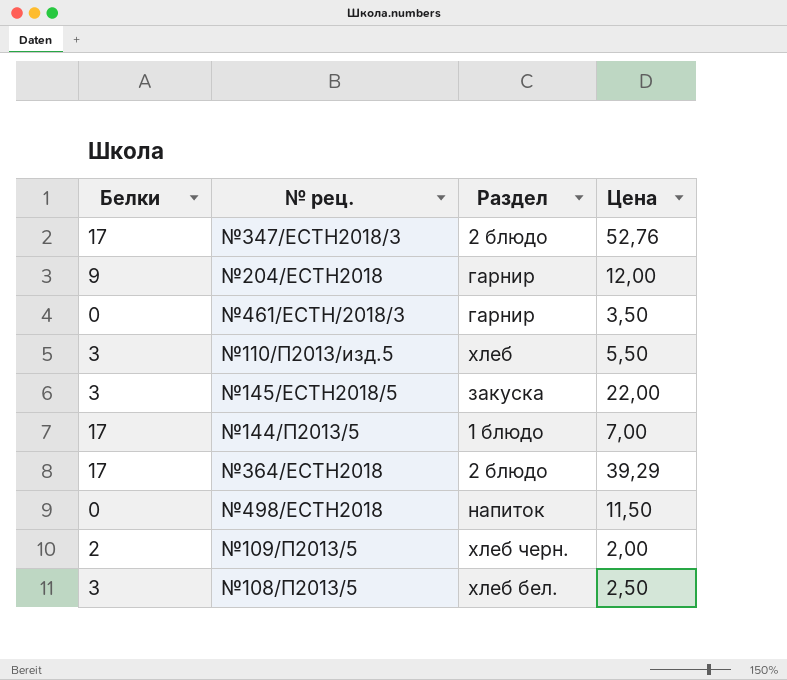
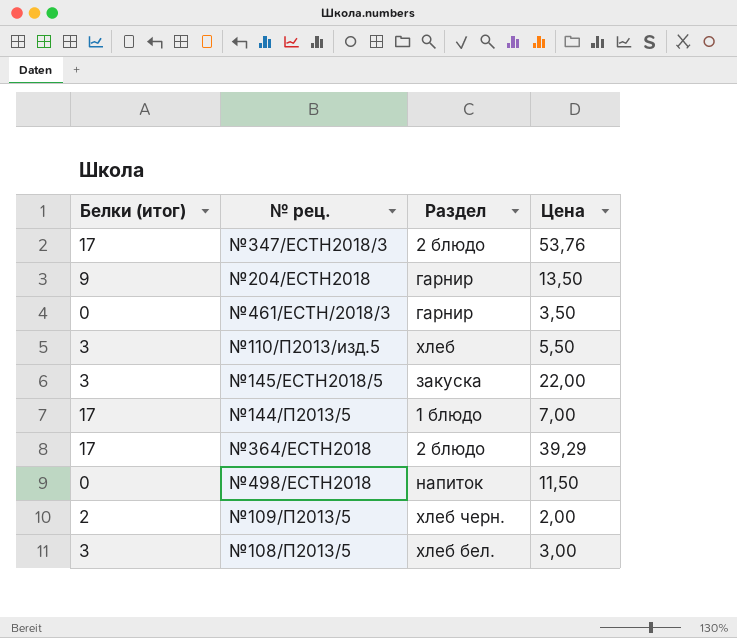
column name: Белки -> Белки (итог)
№347/ЕСТН2018/3 | Цена: 52,76 -> 53,76
№204/ЕСТН2018 | Цена: 12,00 -> 13,50
№108/П2013/5 | Цена: 2,50 -> 3,00

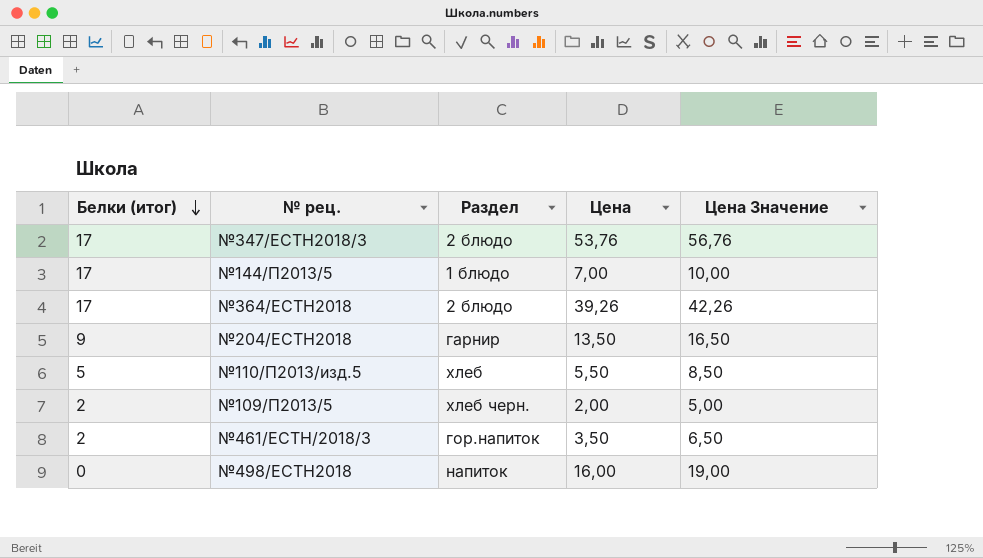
row order: none -> Белки (итог) descending
column Цена Значение | formula: none -> [Цена] + 3
row №145/ЕСТН2018/5: 3 | закуска | 22,00 -> none
row №108/П2013/5: 3 | хлеб бел. | 3,00 -> none
№364/ЕСТН2018 | Цена: 39,29 -> 39,26
№110/П2013/изд.5 | Белки (итог): 3 -> 5
№461/ЕСТН/2018/3 | Белки (итог): 0 -> 2
№461/ЕСТН/2018/3 | Раздел: гарнир -> гор.напиток
№498/ЕСТН2018 | Цена: 11,50 -> 16,00

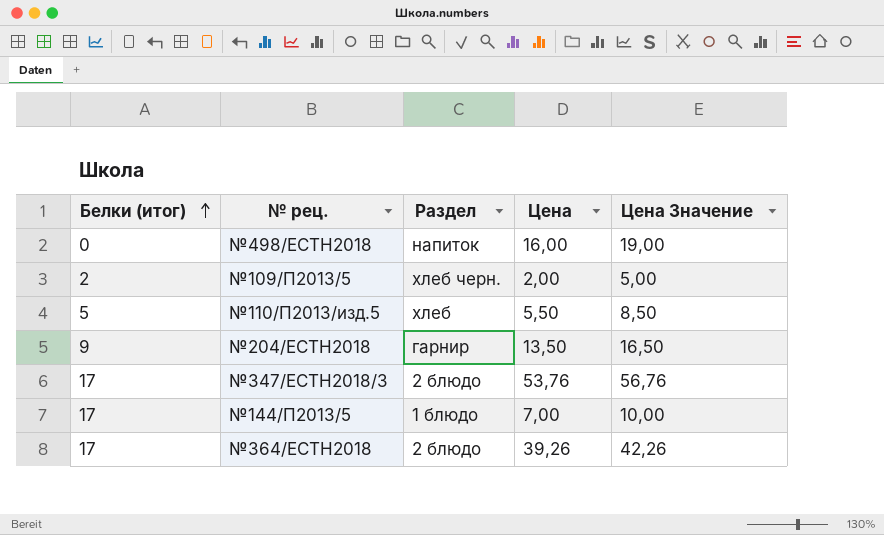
row order: Белки (итог) descending -> Белки (итог) ascending
row №461/ЕСТН/2018/3: 2 | гор.напиток | 3,50 | 6,50 -> none

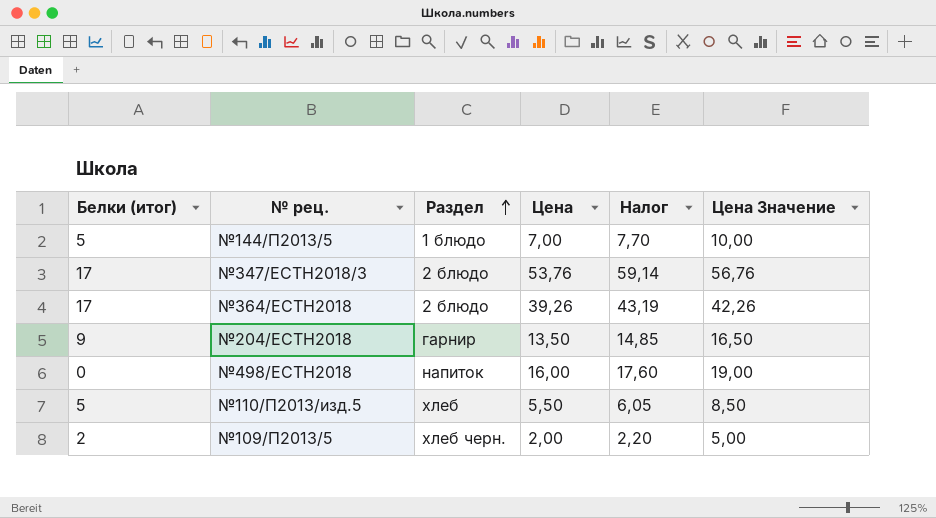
row order: Белки (итог) ascending -> Раздел ascending
column Налог | formula: none -> [Цена] * 1,1
№144/П2013/5 | Белки (итог): 17 -> 5

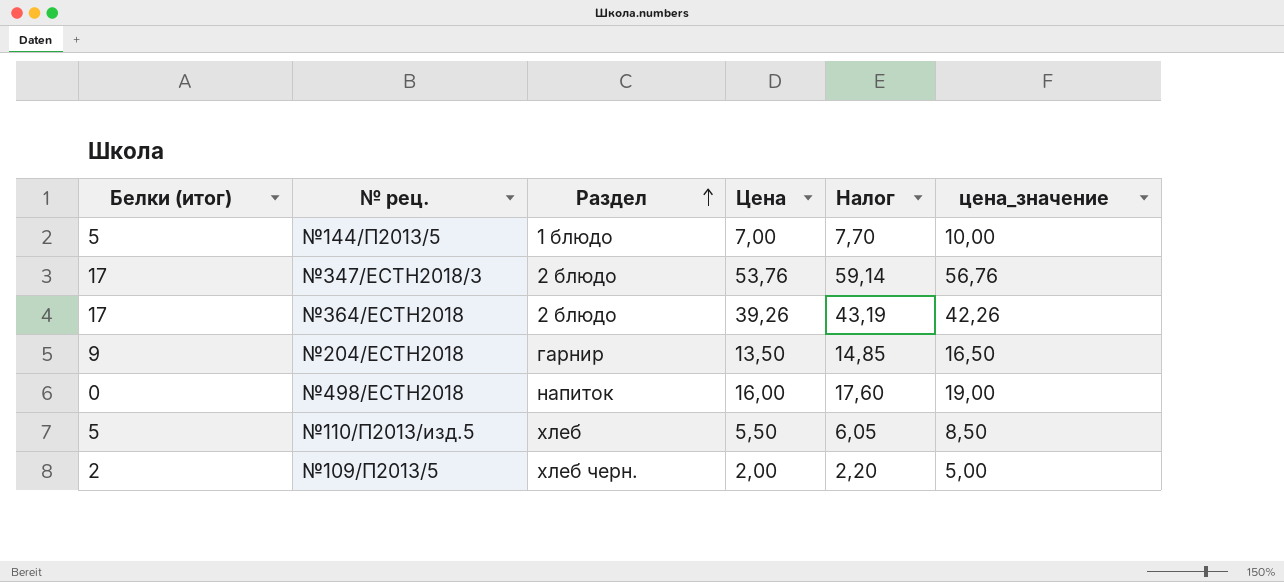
column name: Цена Значение -> цена_значение

